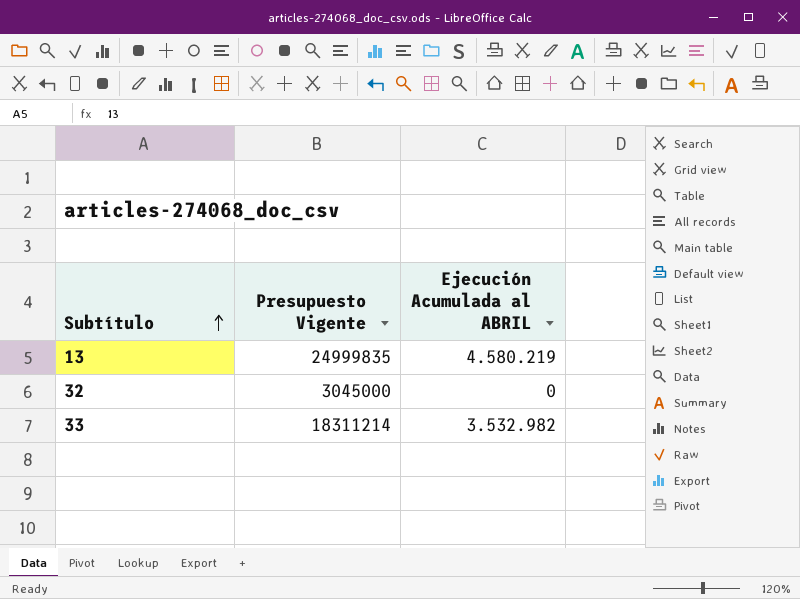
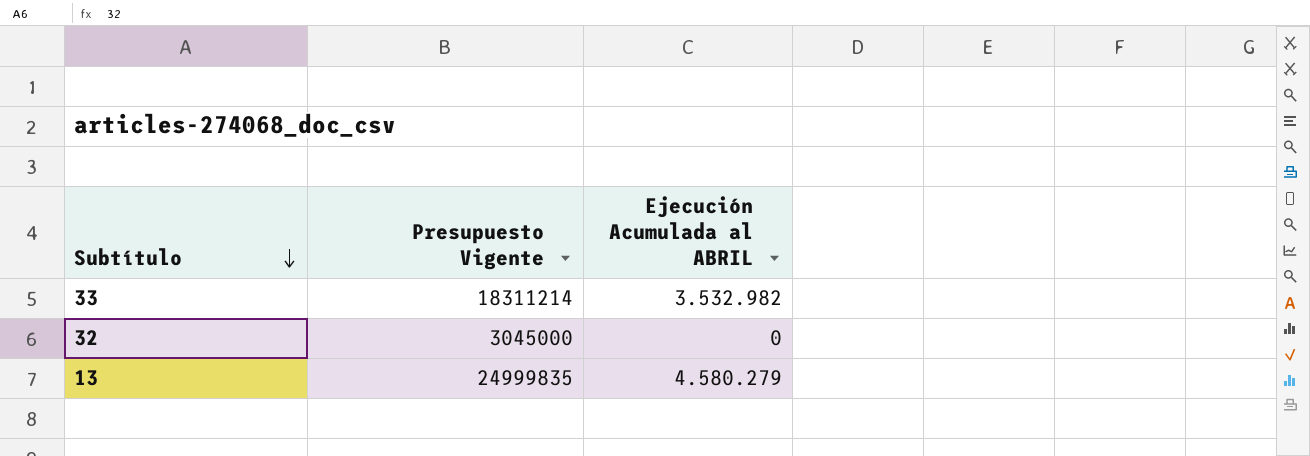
row order: Subtítulo ascending -> Subtítulo descending
13 | Ejecución Acumulada al ABRIL: 4.580.219 -> 4.580.279

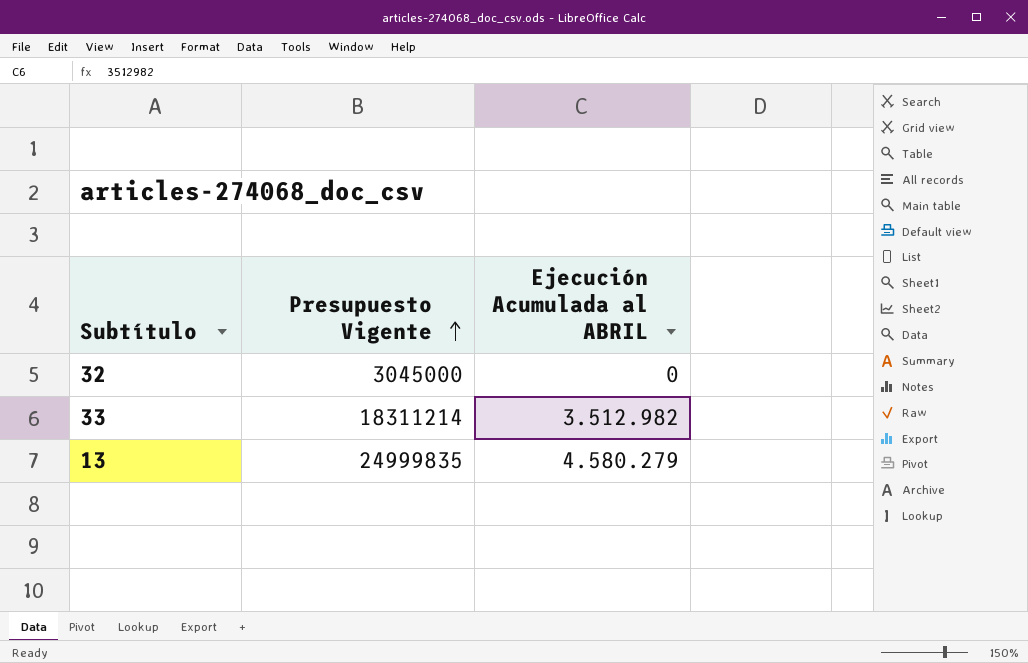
row order: Subtítulo descending -> Presupuesto Vigente ascending
33 | Ejecución Acumulada al ABRIL: 3.532.982 -> 3.512.982

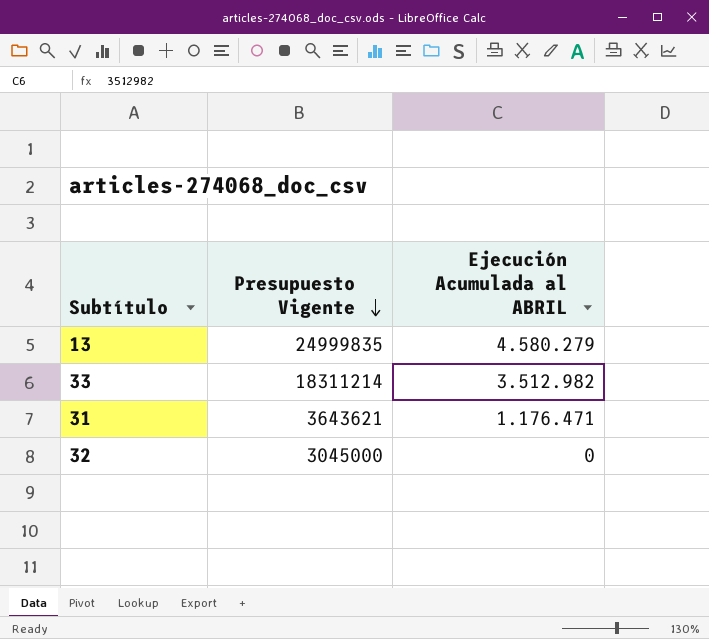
row order: Presupuesto Vigente ascending -> Presupuesto Vigente descending
row 31: none -> 3643621 | 1.176.471

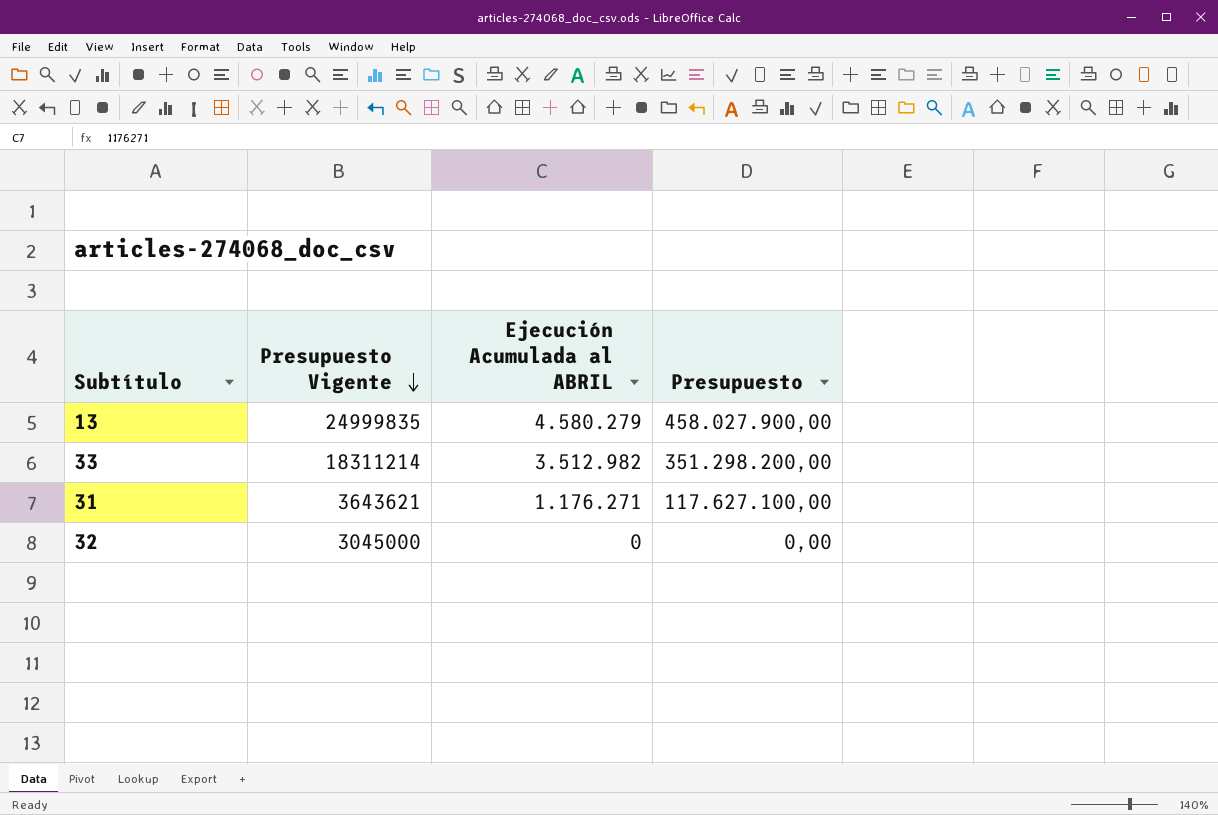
column Presupuesto | formula: none -> [Ejecución Acumulada al ABRIL] * 100
31 | Ejecución Acumulada al ABRIL: 1.176.471 -> 1.176.271

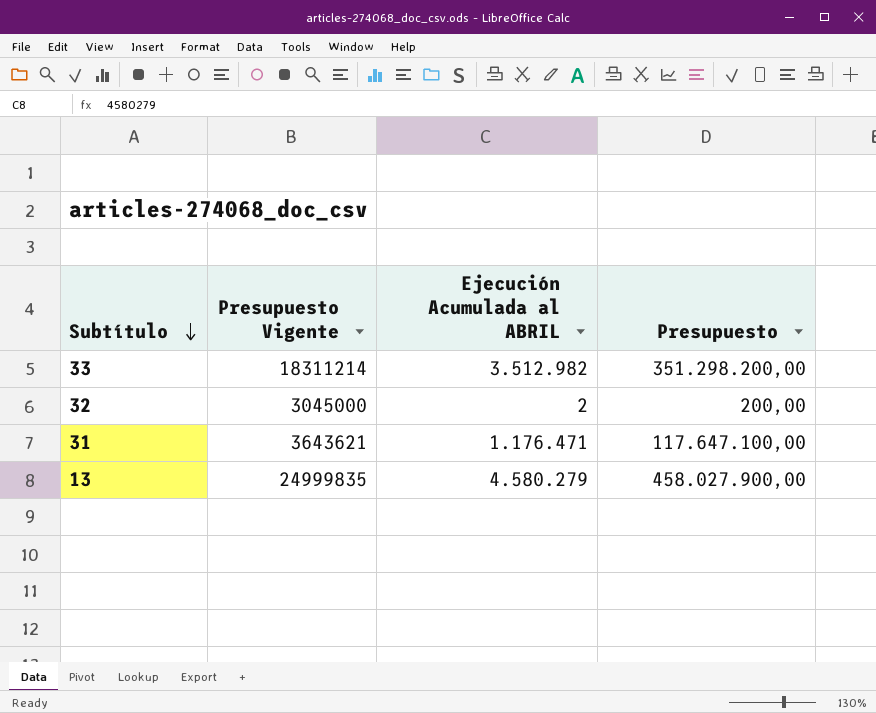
row order: Presupuesto Vigente descending -> Subtítulo descending
32 | Ejecución Acumulada al ABRIL: 0 -> 2
32 | Presupuesto: 0,00 -> 200,00
31 | Ejecución Acumulada al ABRIL: 1.176.271 -> 1.176.471
31 | Presupuesto: 117.627.100,00 -> 117.647.100,00

